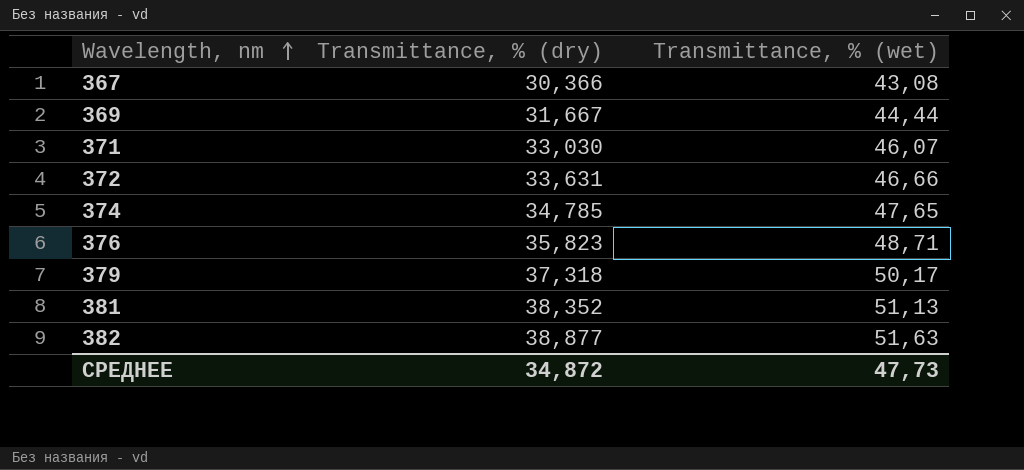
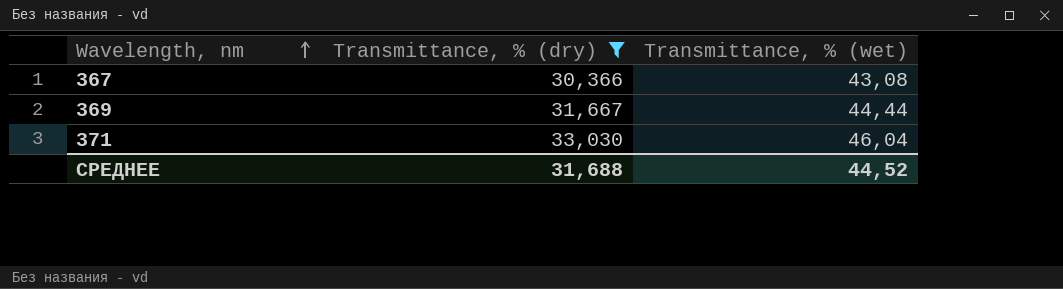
filter: none -> Transmittance, % (dry) <= 33,030
371 | Transmittance, % (wet): 46,07 -> 46,04
СРЕДНЕЕ | Transmittance, % (dry): 34,872 -> 31,688
СРЕДНЕЕ | Transmittance, % (wet): 47,73 -> 44,52

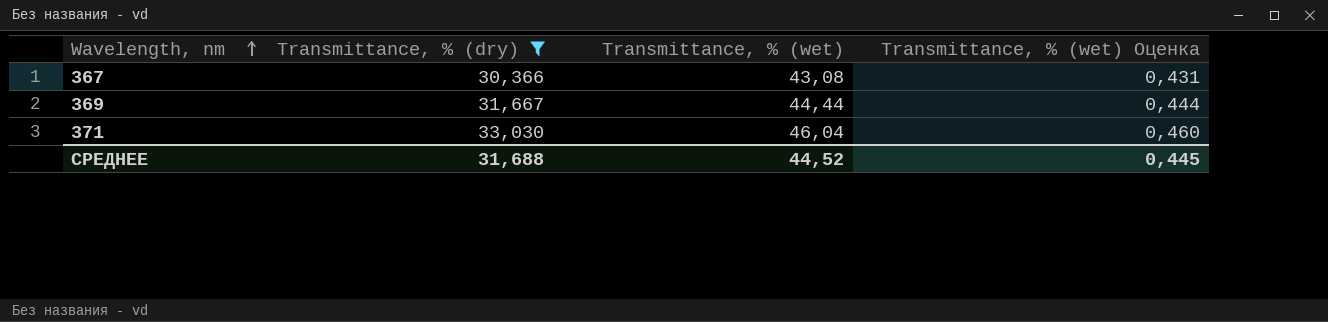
column Transmittance, % (wet) Оценка | formula: none -> [Transmittance, % (wet)] * 0,01

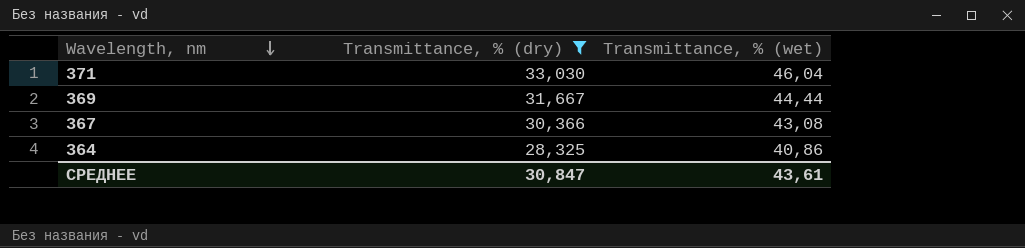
row order: Wavelength, nm ascending -> Wavelength, nm descending
column Transmittance, % (wet) Оценка | formula: [Transmittance, % (wet)] * 0,01 -> none
row 364: none -> 28,325 | 40,86
СРЕДНЕЕ | Transmittance, % (dry): 31,688 -> 30,847
СРЕДНЕЕ | Transmittance, % (wet): 44,52 -> 43,61

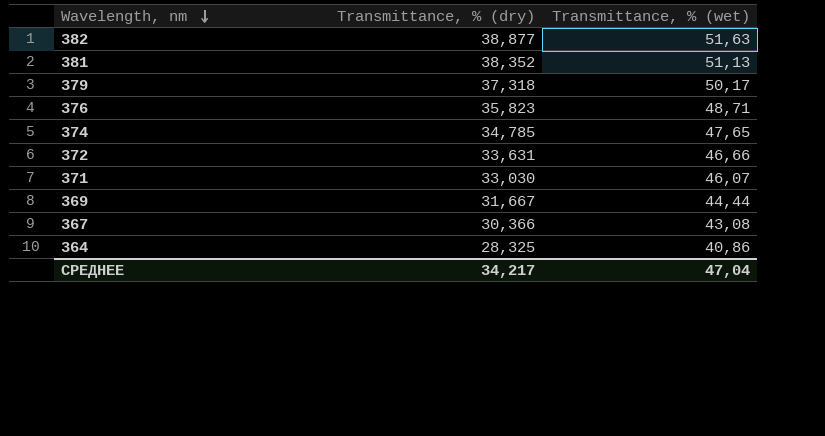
filter: Transmittance, % (dry) <= 33,030 -> none
371 | Transmittance, % (wet): 46,04 -> 46,07
СРЕДНЕЕ | Transmittance, % (dry): 30,847 -> 34,217
СРЕДНЕЕ | Transmittance, % (wet): 43,61 -> 47,04

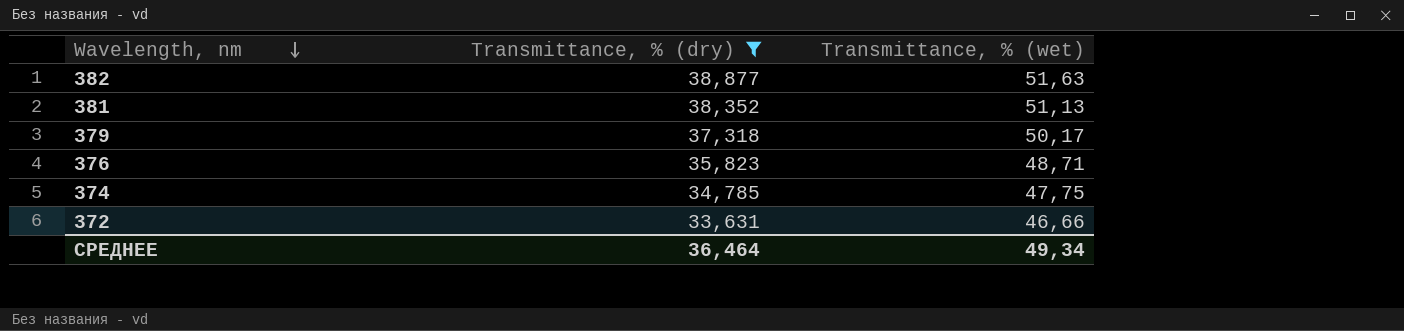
filter: none -> Transmittance, % (dry) >= 33,631
374 | Transmittance, % (wet): 47,65 -> 47,75
СРЕДНЕЕ | Transmittance, % (dry): 34,217 -> 36,464
СРЕДНЕЕ | Transmittance, % (wet): 47,04 -> 49,34

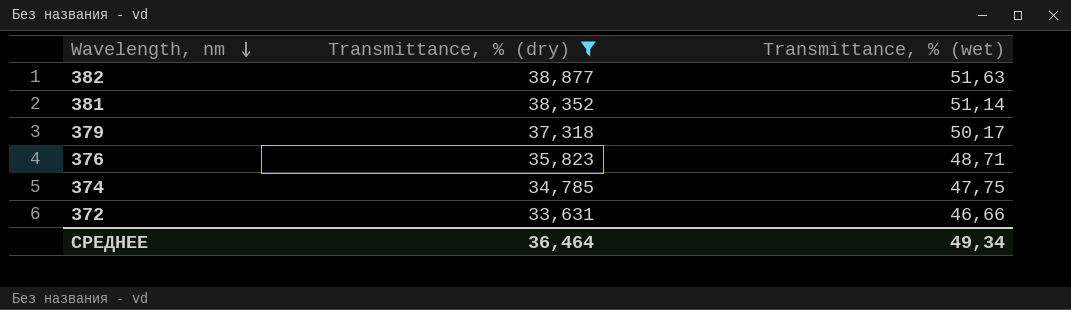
381 | Transmittance, % (wet): 51,13 -> 51,14

